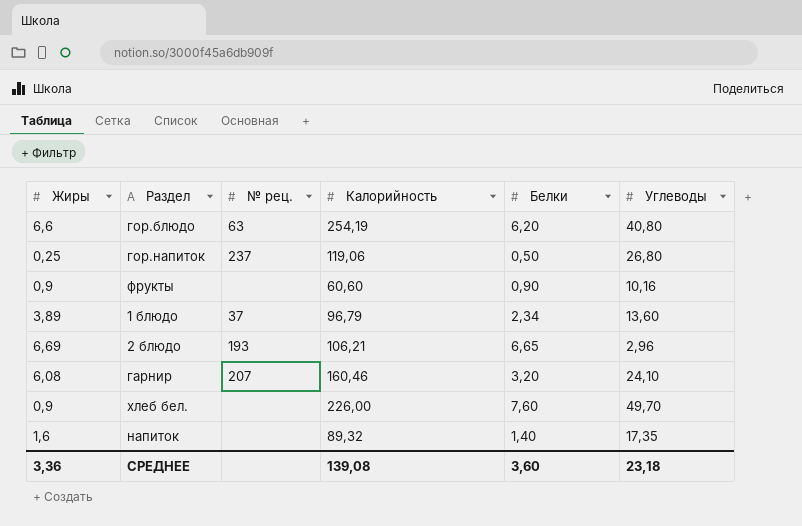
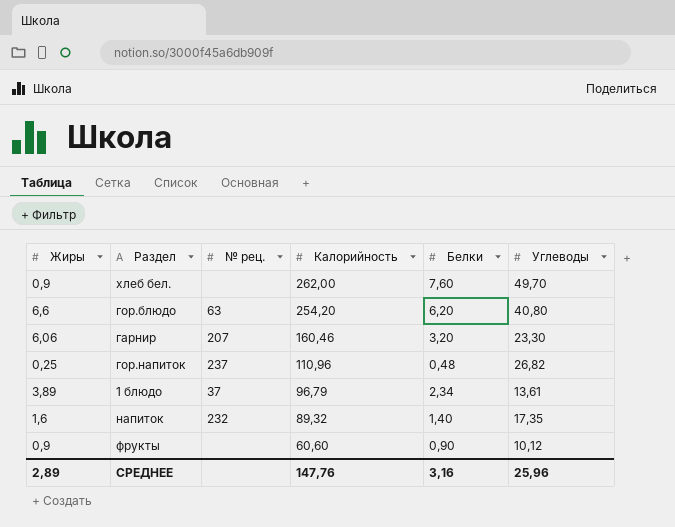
row order: none -> Калорийность descending
row 2 блюдо: 6,69 | 193 | 106,21 | 6,65 | 2,96 -> none
хлеб бел. | Калорийность: 226,00 -> 262,00
гор.блюдо | Калорийность: 254,19 -> 254,20
гарнир | Жиры: 6,08 -> 6,06
гарнир | Углеводы: 24,10 -> 23,30
гор.напиток | Калорийность: 119,06 -> 110,96
гор.напиток | Белки: 0,50 -> 0,48
гор.напиток | Углеводы: 26,80 -> 26,82
1 блюдо | Углеводы: 13,60 -> 13,61
напиток | № рец.: none -> 232
фрукты | Углеводы: 10,16 -> 10,12
СРЕДНЕЕ | Жиры: 3,36 -> 2,89
СРЕДНЕЕ | Калорийность: 139,08 -> 147,76
СРЕДНЕЕ | Белки: 3,60 -> 3,16
СРЕДНЕЕ | Углеводы: 23,18 -> 25,96

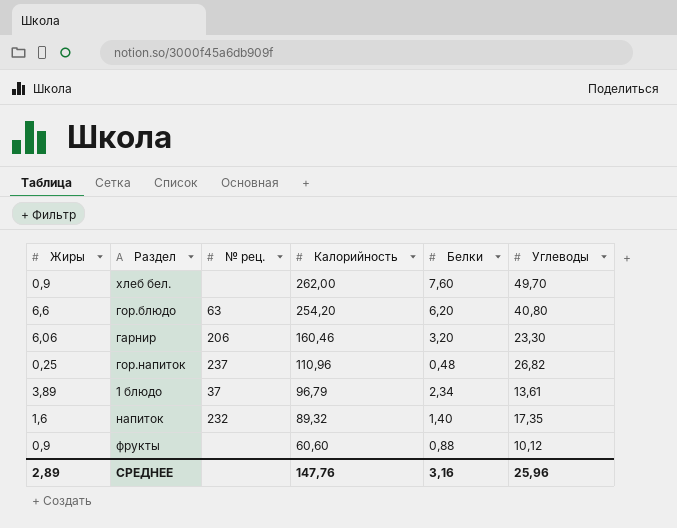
гарнир | № рец.: 207 -> 206
фрукты | Белки: 0,90 -> 0,88

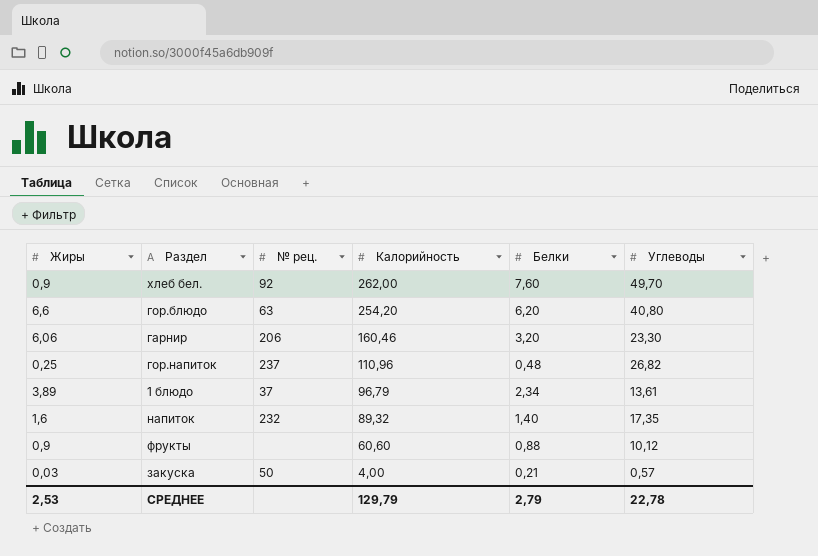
хлеб бел. | № рец.: none -> 92
row закуска: none -> 0,03 | 50 | 4,00 | 0,21 | 0,57
СРЕДНЕЕ | Жиры: 2,89 -> 2,53
СРЕДНЕЕ | Калорийность: 147,76 -> 129,79
СРЕДНЕЕ | Белки: 3,16 -> 2,79
СРЕДНЕЕ | Углеводы: 25,96 -> 22,78

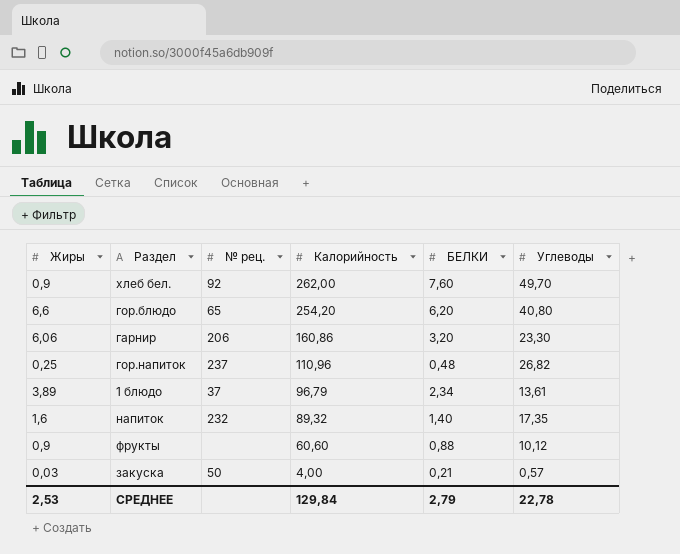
column name: Белки -> БЕЛКИ
гор.блюдо | № рец.: 63 -> 65
гарнир | Калорийность: 160,46 -> 160,86
СРЕДНЕЕ | Калорийность: 129,79 -> 129,84

